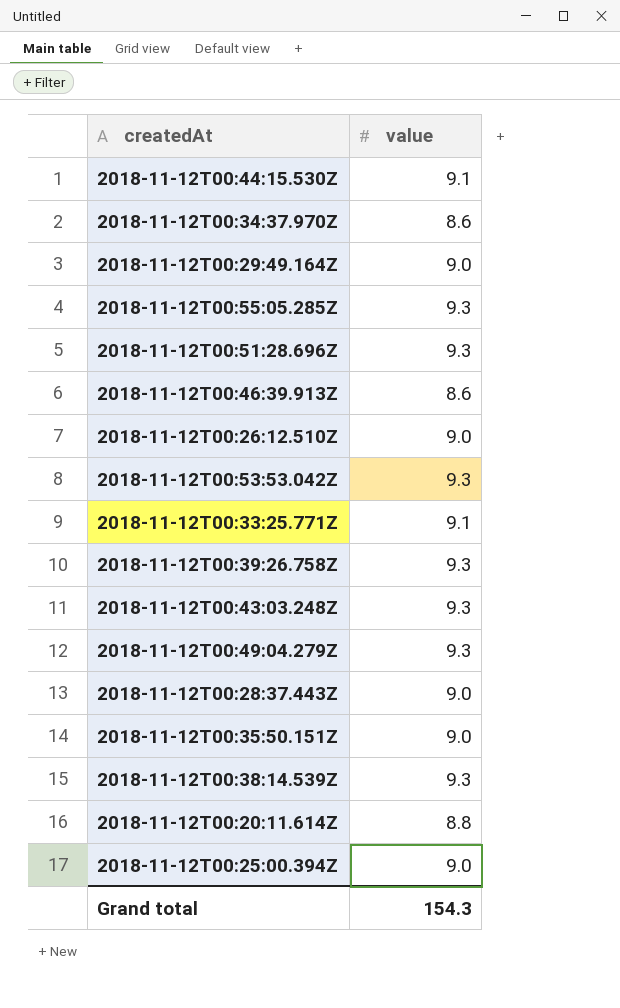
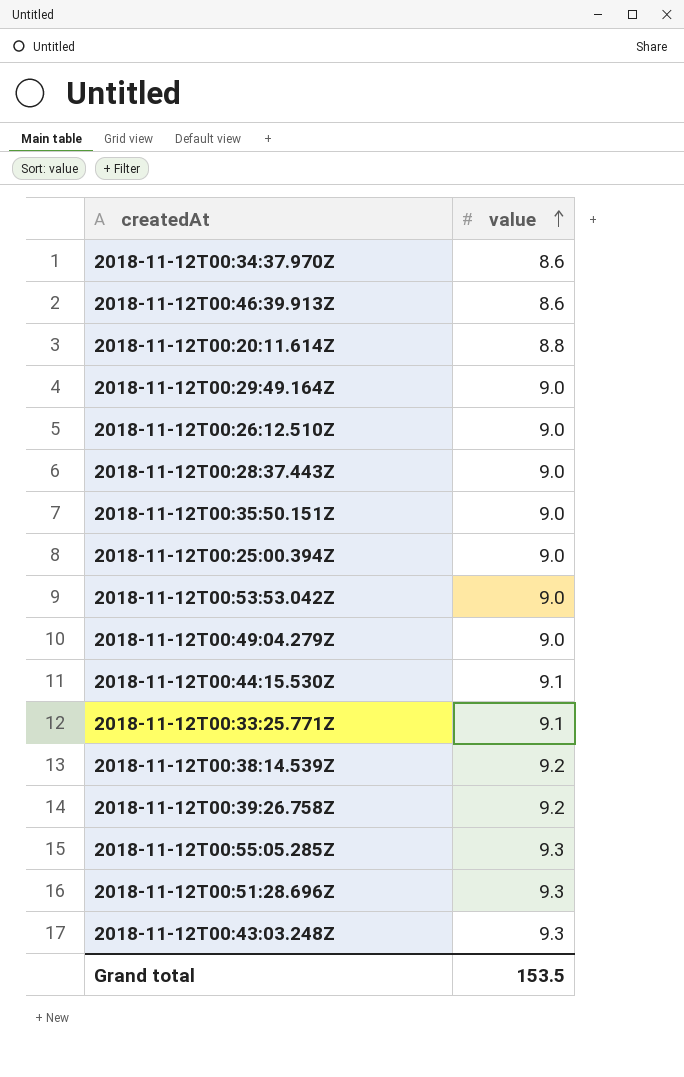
row order: none -> value ascending
2018-11-12T00:53:53.042Z | value: 9.3 -> 9.0
2018-11-12T00:49:04.279Z | value: 9.3 -> 9.0
2018-11-12T00:38:14.539Z | value: 9.3 -> 9.2
2018-11-12T00:39:26.758Z | value: 9.3 -> 9.2
Grand total | value: 154.3 -> 153.5

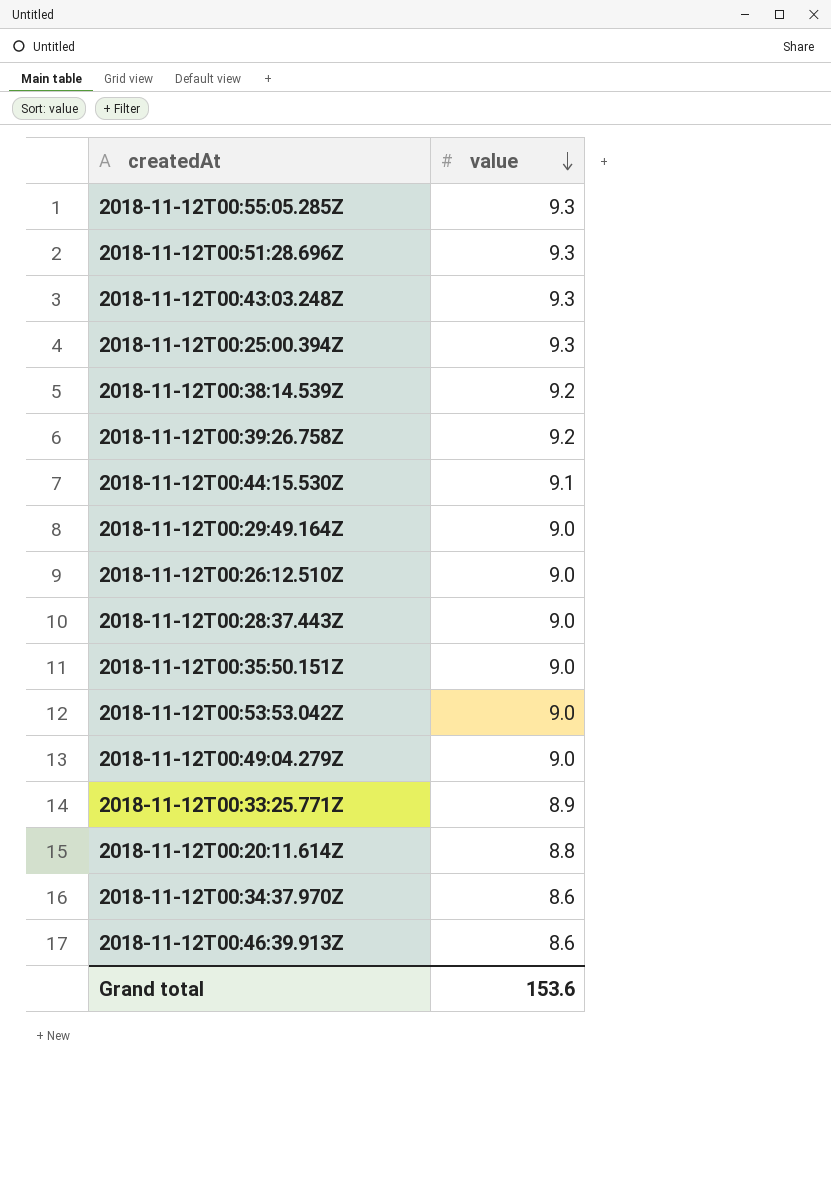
row order: value ascending -> value descending
2018-11-12T00:25:00.394Z | value: 9.0 -> 9.3
2018-11-12T00:33:25.771Z | value: 9.1 -> 8.9
Grand total | value: 153.5 -> 153.6

